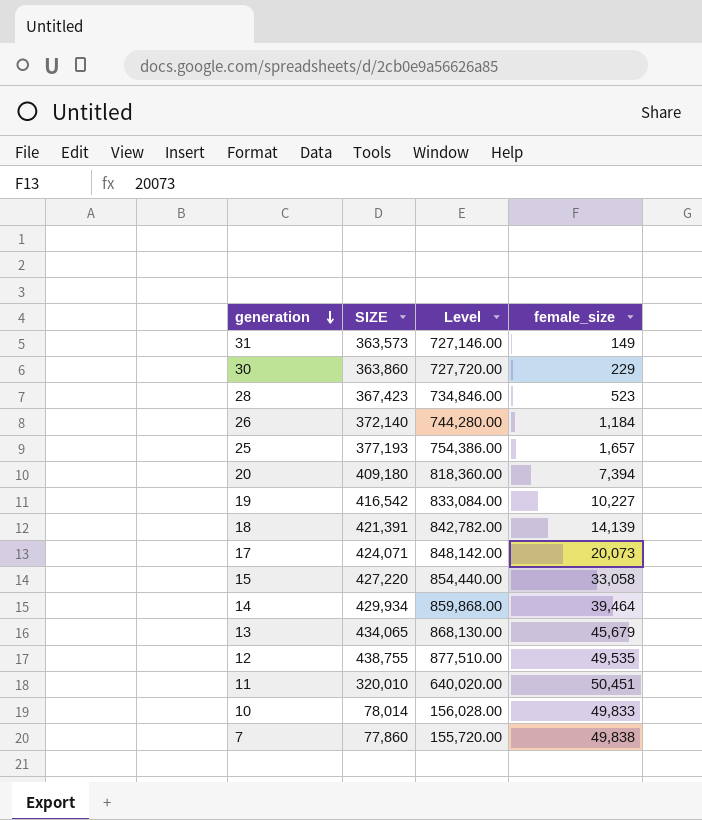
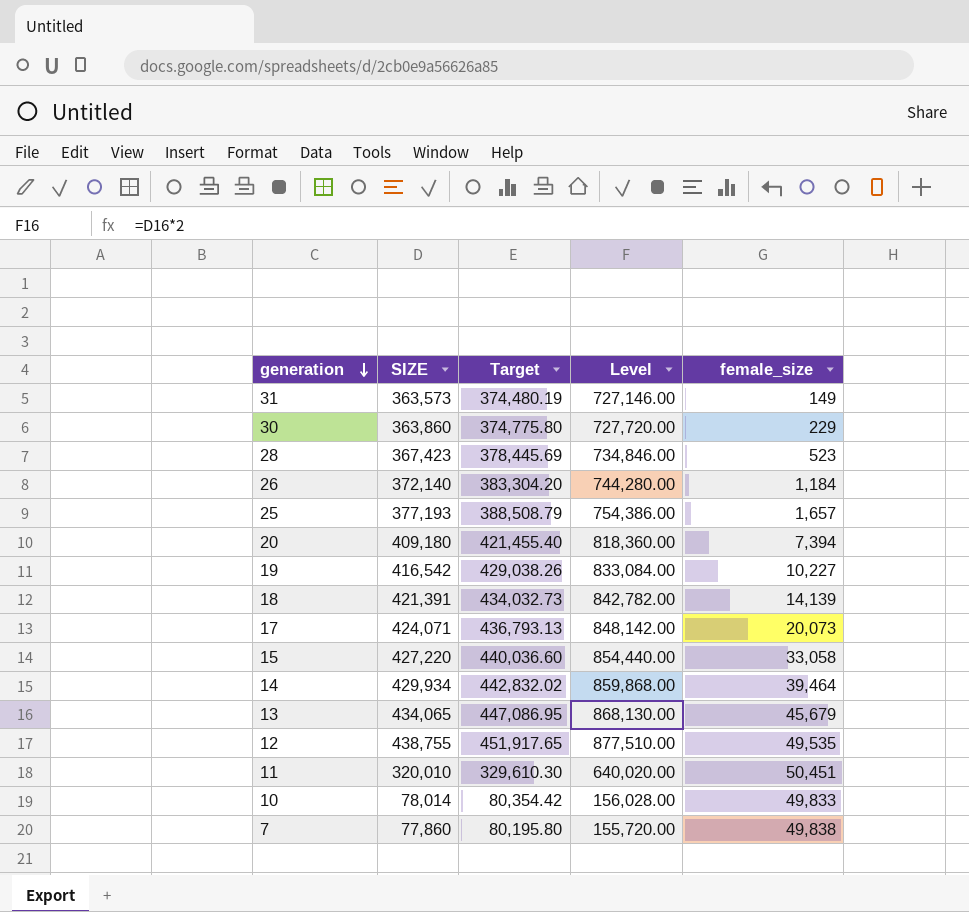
column Target | formula: none -> [SIZE] * 1.03

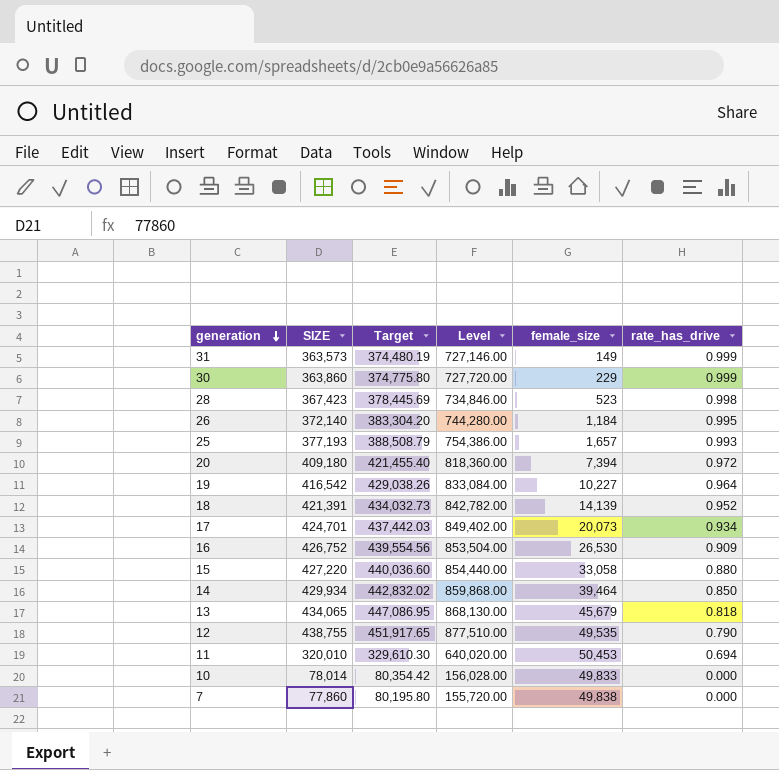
column rate_has_drive | position: none -> 6
17 | SIZE: 424,071 -> 424,701
17 | Target: 436,793.13 -> 437,442.03
17 | Level: 848,142.00 -> 849,402.00
row 16: none -> 426,752 | 439,554.56 | 853,504.00 | 26,530 | 0.909
11 | female_size: 50,451 -> 50,453

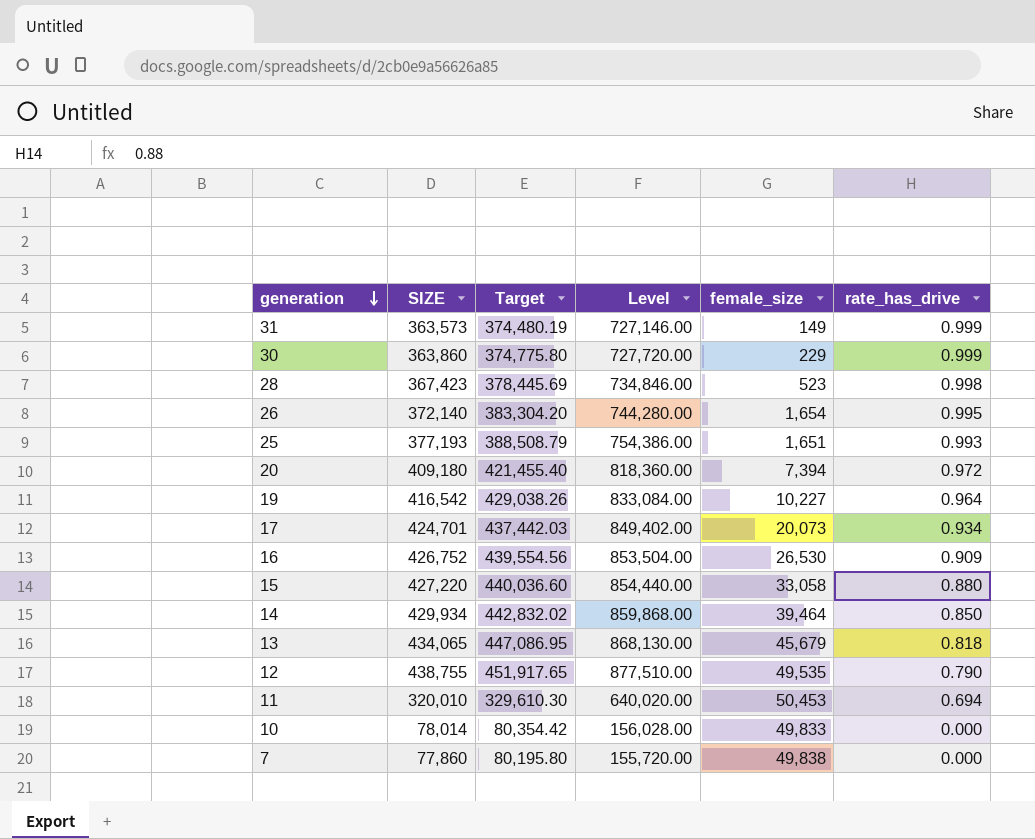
row 18: 421,391 | 434,032.73 | 842,782.00 | 14,139 | 0.952 -> none
26 | female_size: 1,184 -> 1,654
25 | female_size: 1,657 -> 1,651

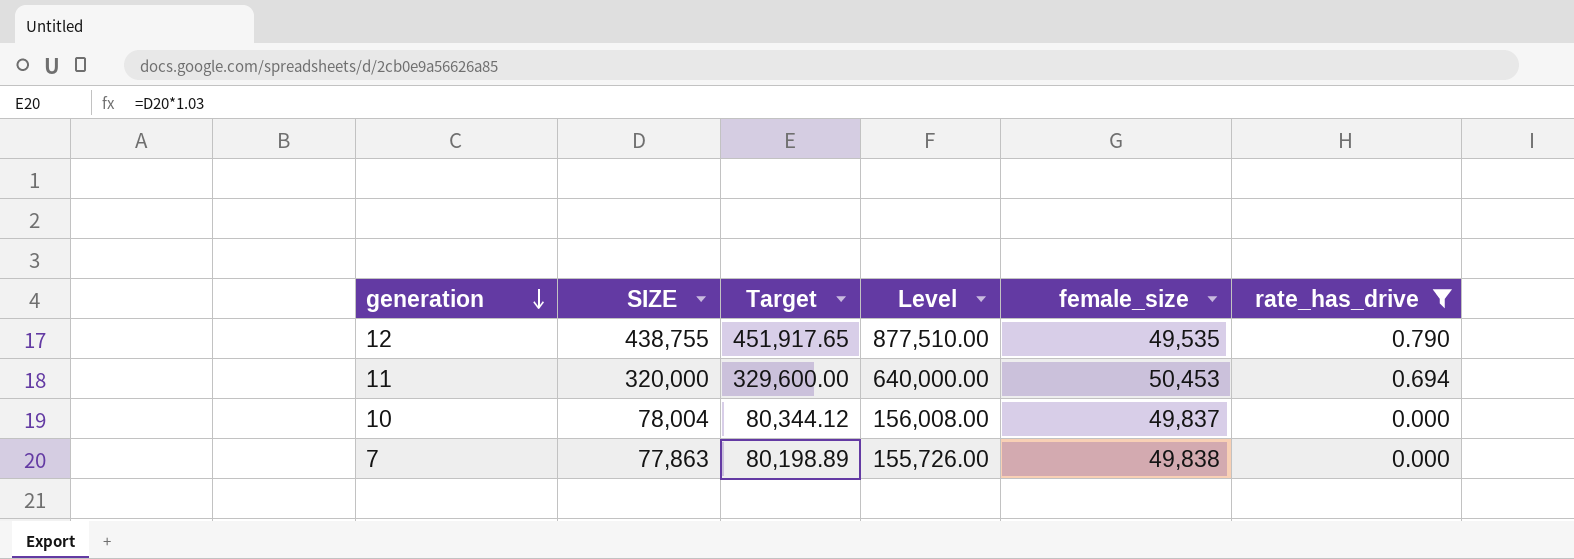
filter: none -> rate_has_drive <= 0.790
11 | SIZE: 320,010 -> 320,000
11 | Target: 329,610.30 -> 329,600.00
11 | Level: 640,020.00 -> 640,000.00
10 | SIZE: 78,014 -> 78,004
10 | Target: 80,354.42 -> 80,344.12
10 | Level: 156,028.00 -> 156,008.00
10 | female_size: 49,833 -> 49,837
7 | SIZE: 77,860 -> 77,863
7 | Target: 80,195.80 -> 80,198.89
7 | Level: 155,720.00 -> 155,726.00

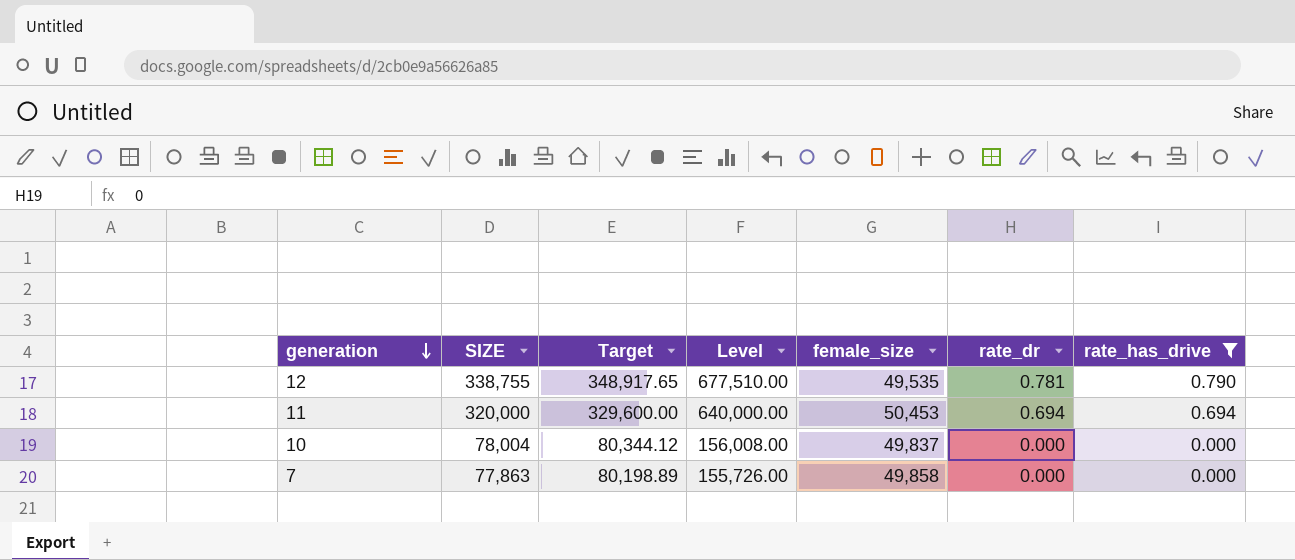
column rate_dr | position: none -> 6
12 | SIZE: 438,755 -> 338,755
12 | Target: 451,917.65 -> 348,917.65
12 | Level: 877,510.00 -> 677,510.00
7 | female_size: 49,838 -> 49,858

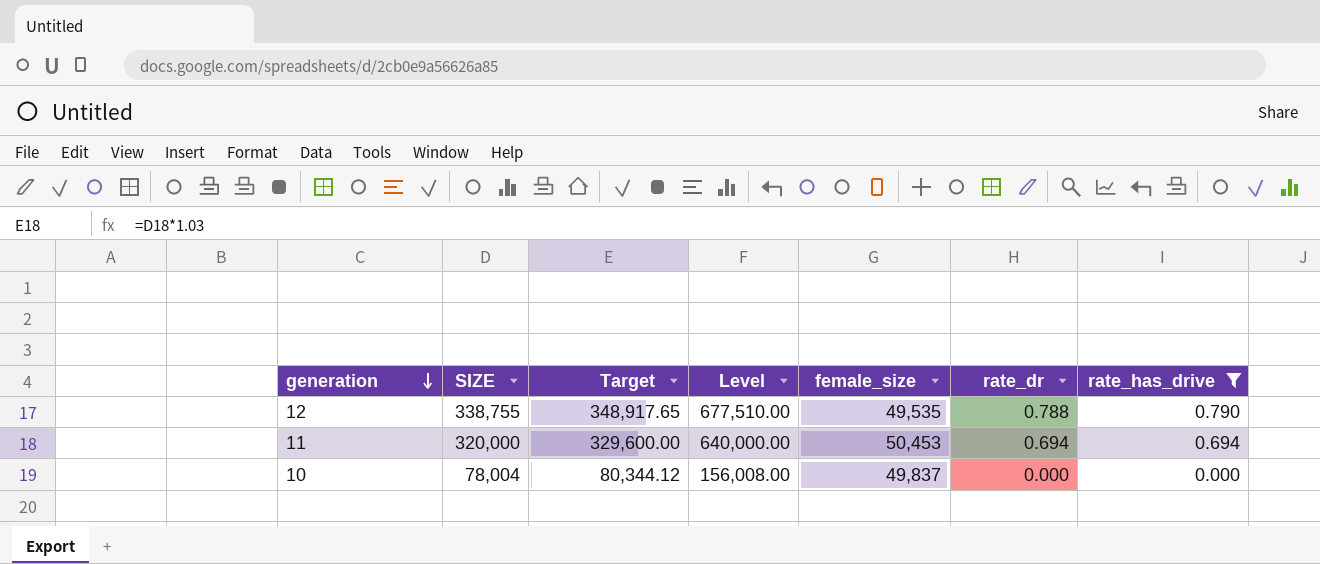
row 7: 77,863 | 80,198.89 | 155,726.00 | 49,858 | 0.000 | 0.000 -> none
12 | rate_dr: 0.781 -> 0.788

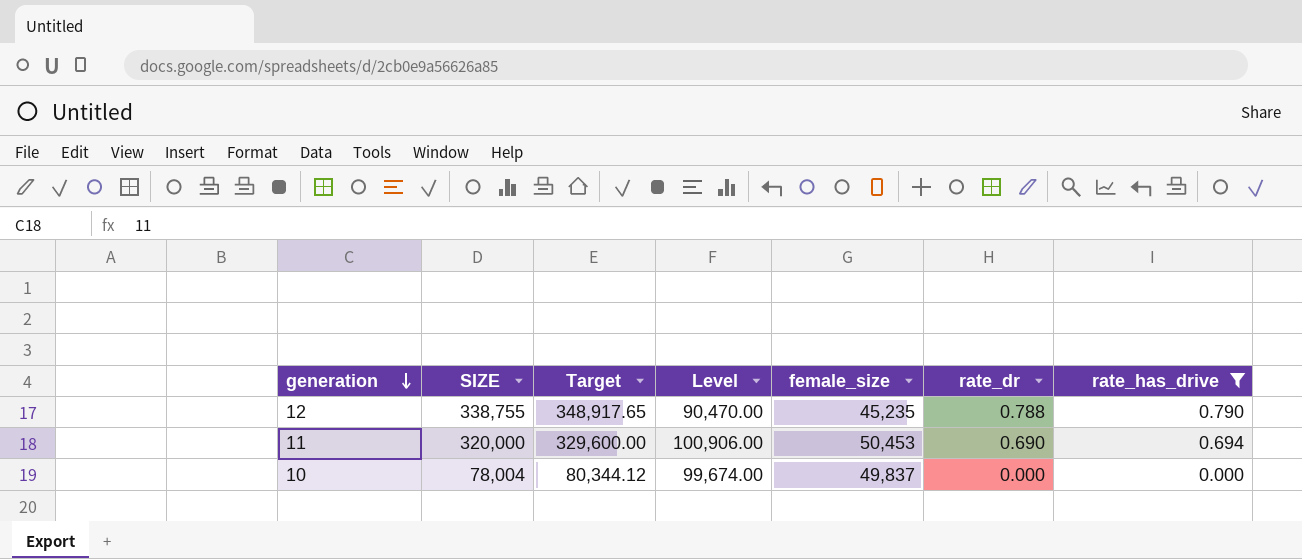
column Level | formula: [SIZE] * 2 -> [female_size] * 2
12 | female_size: 49,535 -> 45,235
11 | rate_dr: 0.694 -> 0.690

